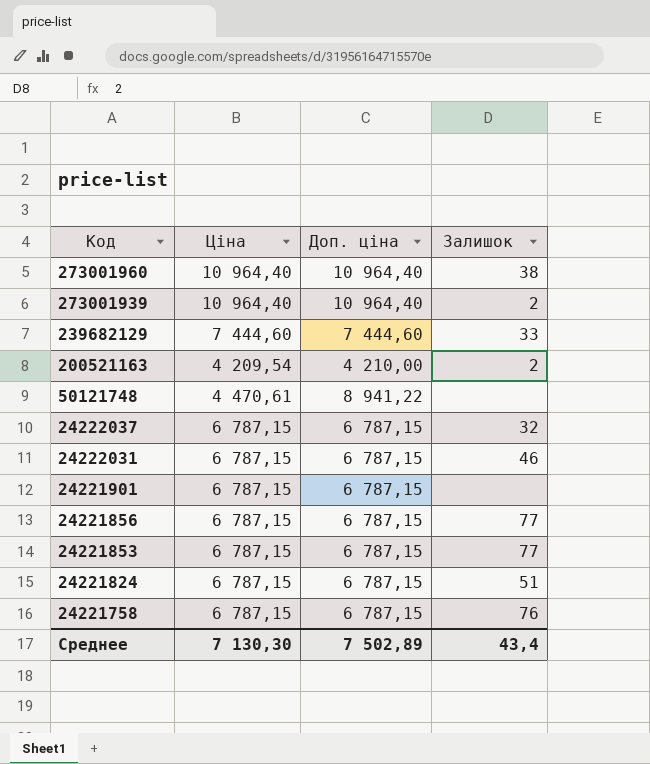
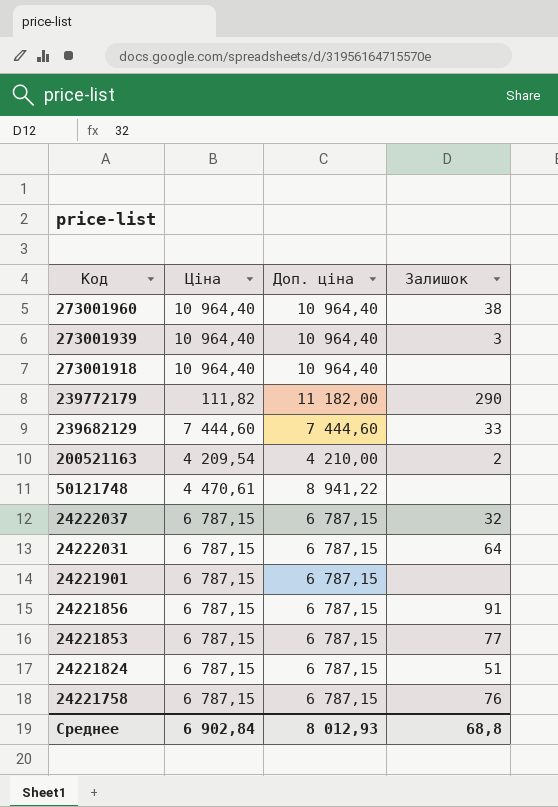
273001939 | Залишок: 2 -> 3
row 273001918: none -> 10 964,40 | 10 964,40 | none
row 239772179: none -> 111,82 | 11 182,00 | 290
24222031 | Залишок: 46 -> 64
24221856 | Залишок: 77 -> 91
Среднее | Ціна: 7 130,30 -> 6 902,84
Среднее | Доп. ціна: 7 502,89 -> 8 012,93
Среднее | Залишок: 43,4 -> 68,8

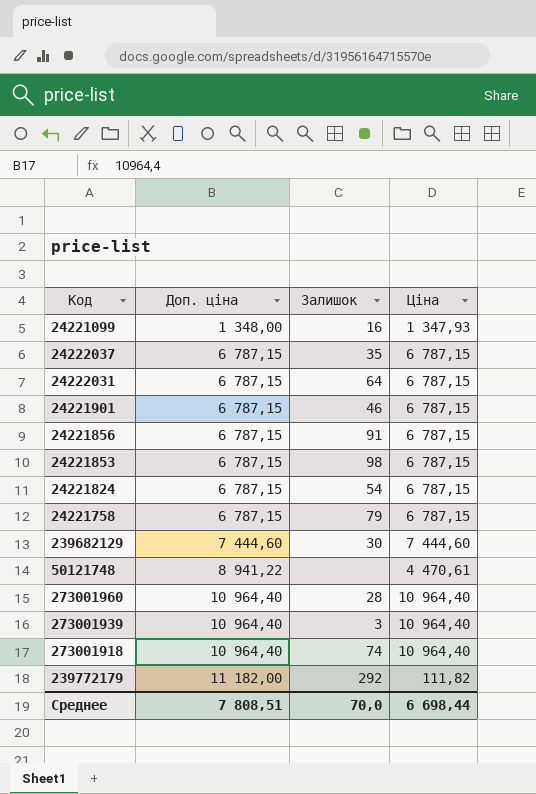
row order: Код descending -> Доп. ціна ascending
column Ціна | position: 2 -> 4
row 200521163: 4 209,54 | 4 210,00 | 2 -> none
row 24221099: none -> 1 348,00 | 16 | 1 347,93
24222037 | Залишок: 32 -> 35
24221901 | Залишок: none -> 46
24221853 | Залишок: 77 -> 98
24221824 | Залишок: 51 -> 54
24221758 | Залишок: 76 -> 79
239682129 | Залишок: 33 -> 30
273001960 | Залишок: 38 -> 28
273001918 | Залишок: none -> 74
239772179 | Залишок: 290 -> 292
Среднее | Доп. ціна: 8 012,93 -> 7 808,51
Среднее | Залишок: 68,8 -> 70,0
Среднее | Ціна: 6 902,84 -> 6 698,44

